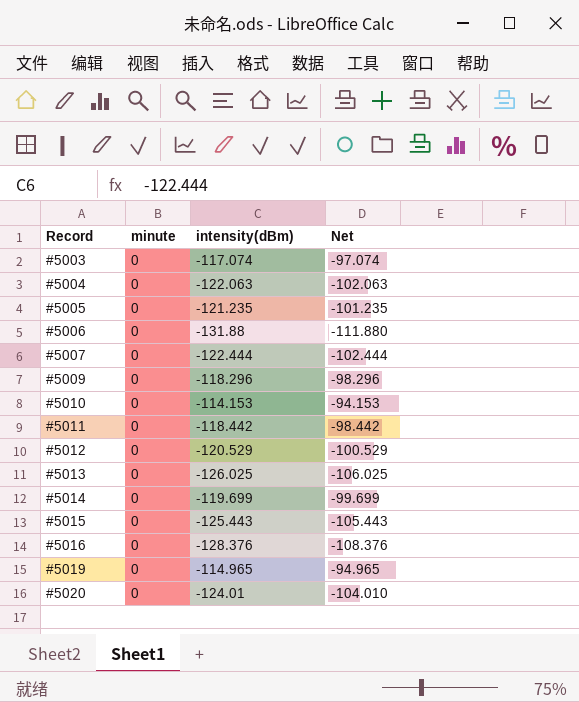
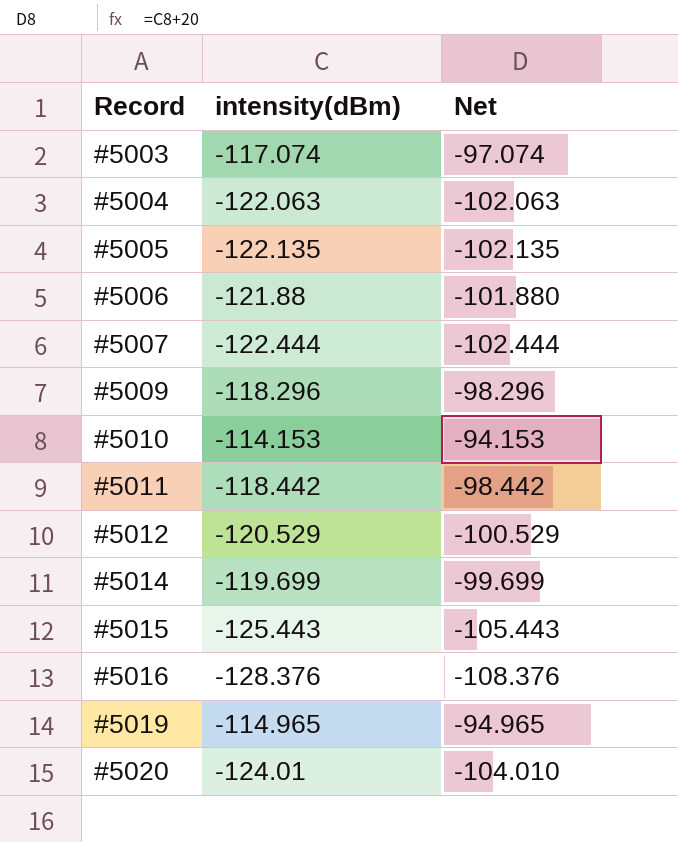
column minute | position: 2 -> none
row #5013: 0 | -126.025 | -106.025 -> none
#5005 | intensity(dBm): -121.235 -> -122.135
#5005 | Net: -101.235 -> -102.135
#5006 | intensity(dBm): -131.88 -> -121.88
#5006 | Net: -111.880 -> -101.880

